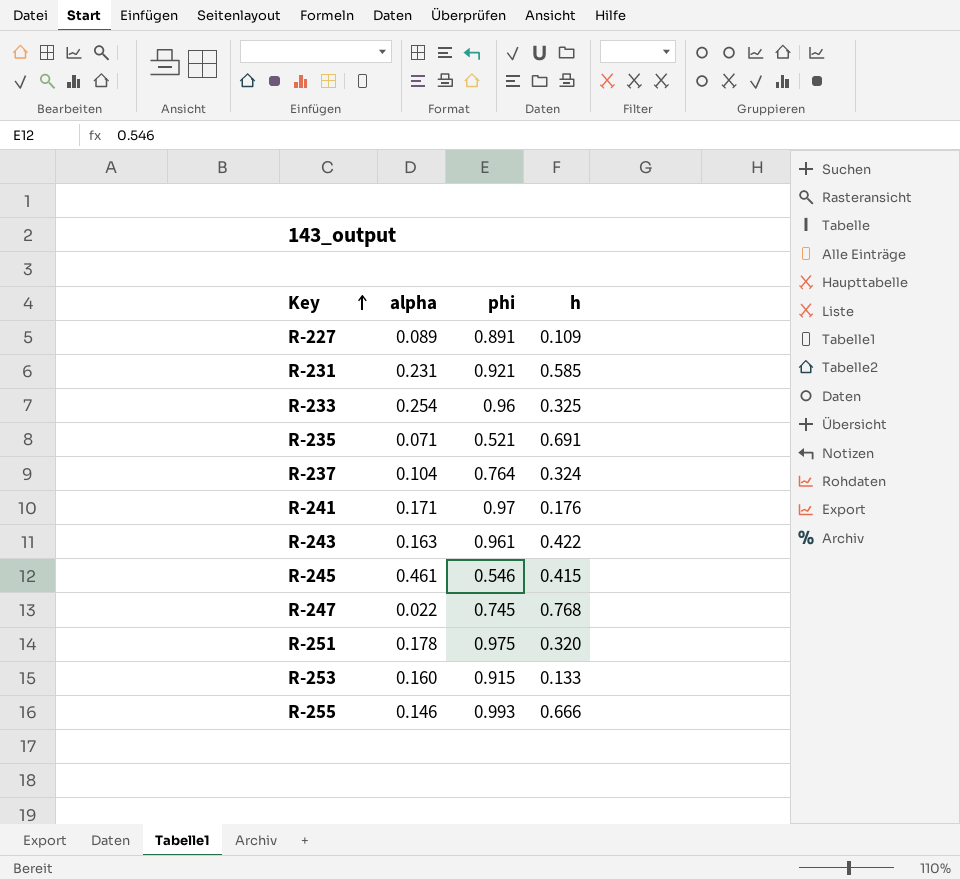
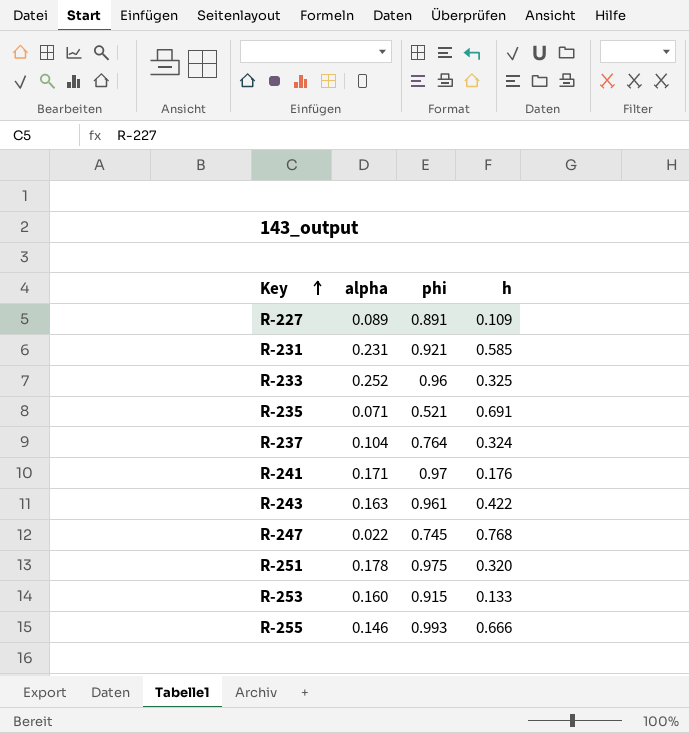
row R-245: 0.461 | 0.546 | 0.415 -> none
R-233 | alpha: 0.254 -> 0.252

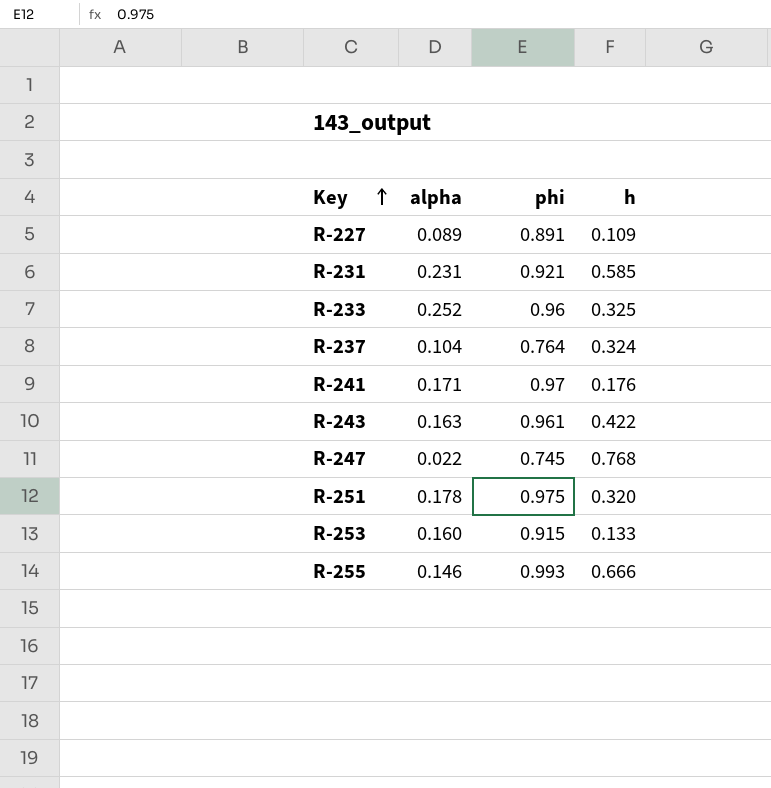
row R-235: 0.071 | 0.521 | 0.691 -> none

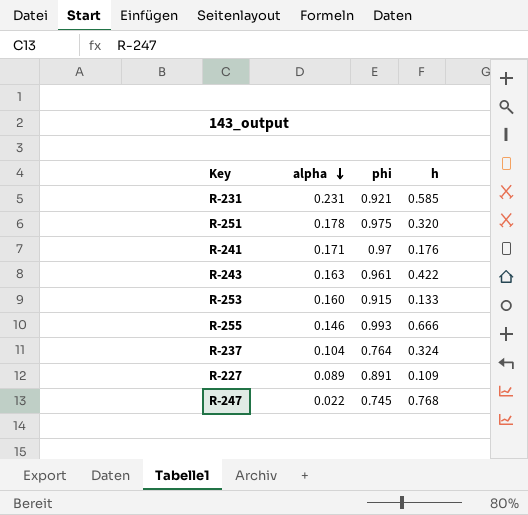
row order: Key ascending -> alpha descending
row R-233: 0.252 | 0.96 | 0.325 -> none

